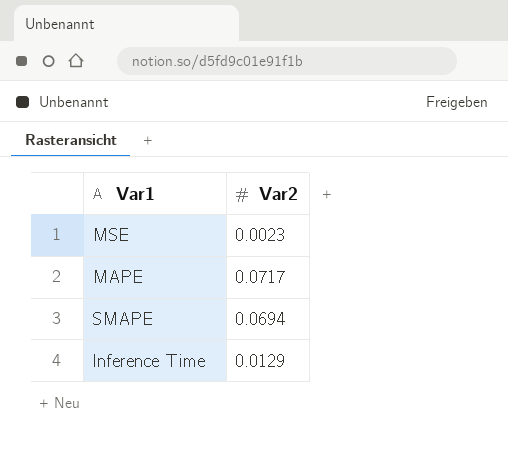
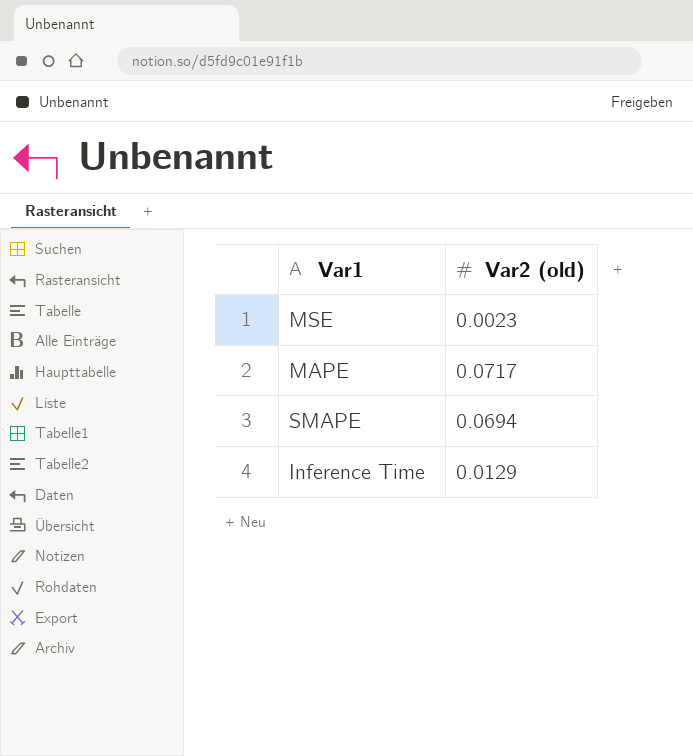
column name: Var2 -> Var2 (old)

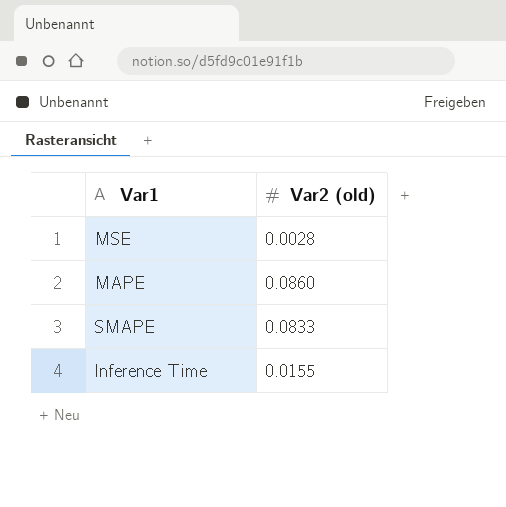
MSE | Var2 (old): 0.0023 -> 0.0028
MAPE | Var2 (old): 0.0717 -> 0.0860
SMAPE | Var2 (old): 0.0694 -> 0.0833
Inference Time | Var2 (old): 0.0129 -> 0.0155

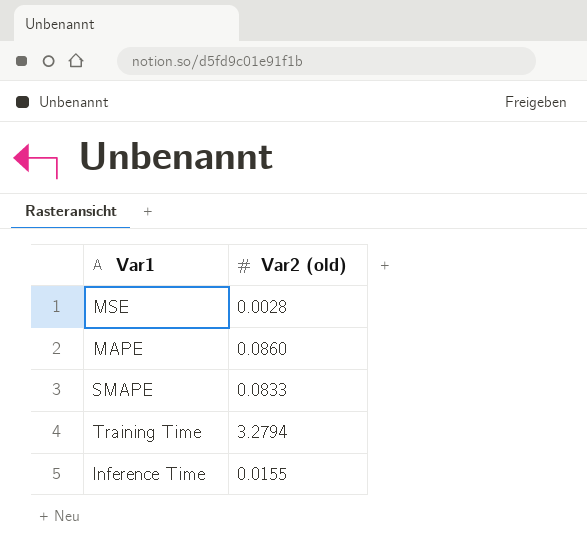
row Training Time: none -> 3.2794

